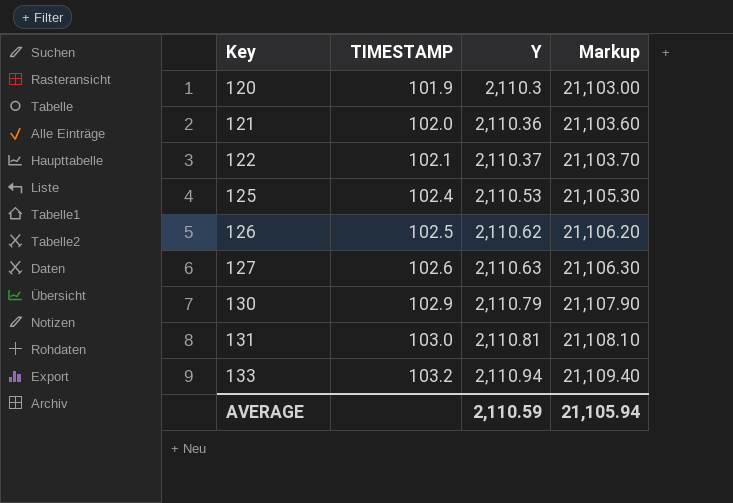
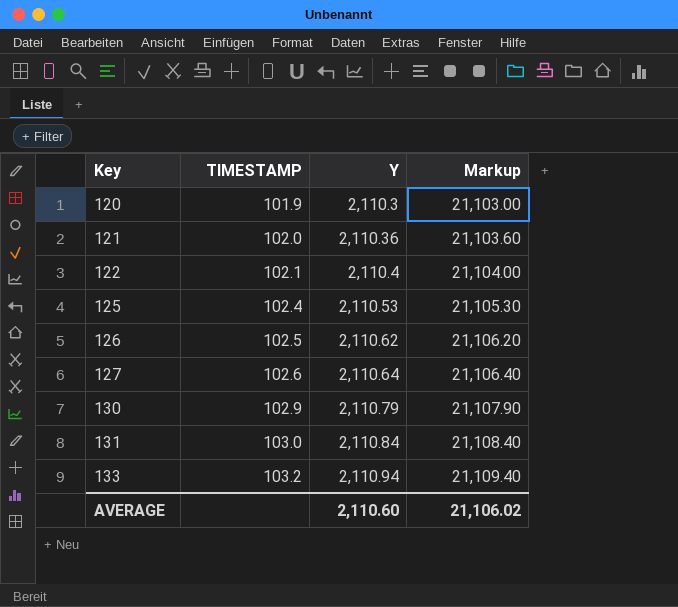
122 | Y: 2,110.37 -> 2,110.4
122 | Markup: 21,103.70 -> 21,104.00
127 | Y: 2,110.63 -> 2,110.64
127 | Markup: 21,106.30 -> 21,106.40
131 | Y: 2,110.81 -> 2,110.84
131 | Markup: 21,108.10 -> 21,108.40
AVERAGE | Y: 2,110.59 -> 2,110.60
AVERAGE | Markup: 21,105.94 -> 21,106.02

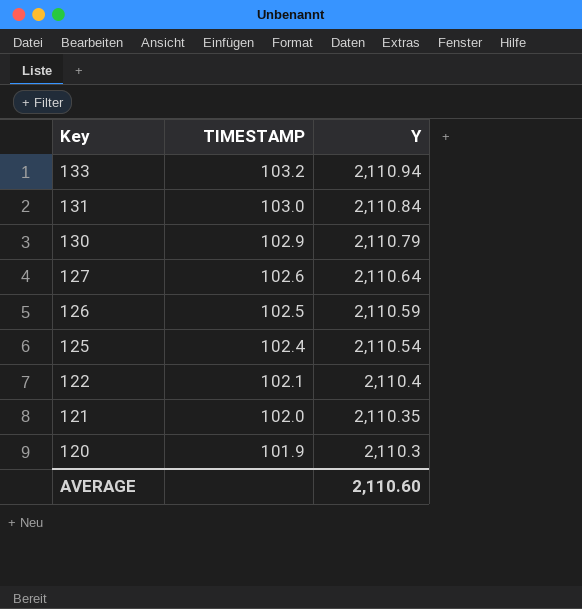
row order: Key ascending -> Key descending
column Markup | formula: [Y] * 10 -> none
126 | Y: 2,110.62 -> 2,110.59
125 | Y: 2,110.53 -> 2,110.54
121 | Y: 2,110.36 -> 2,110.35

